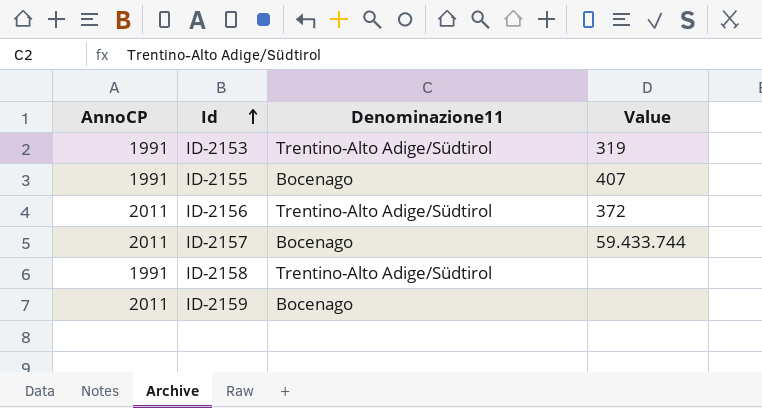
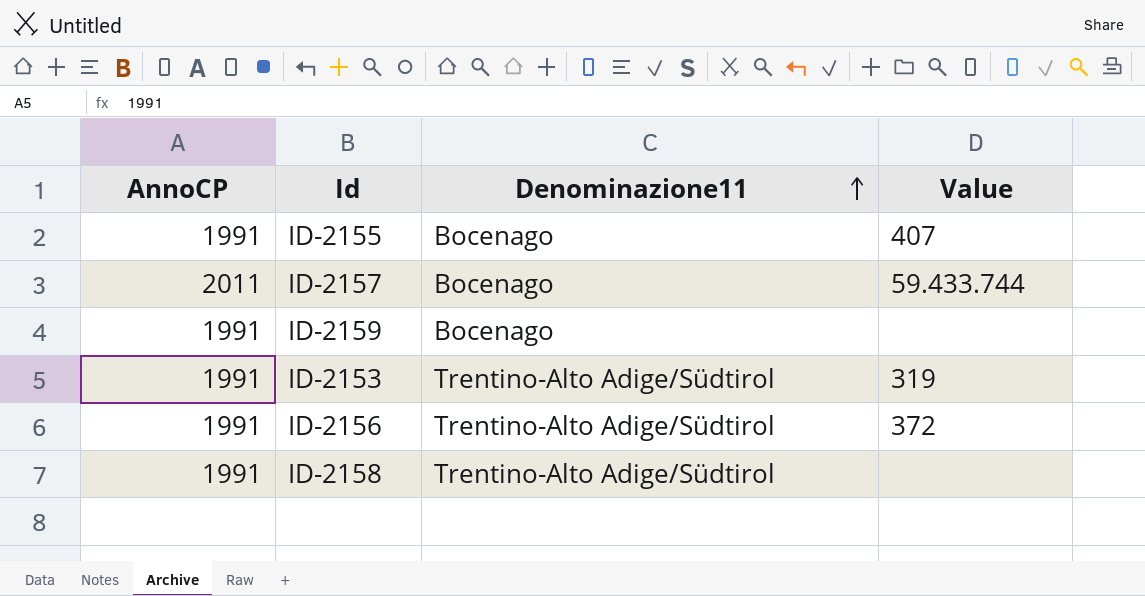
row order: Id ascending -> Denominazione11 ascending
ID-2159 | AnnoCP: 2011 -> 1991
ID-2156 | AnnoCP: 2011 -> 1991

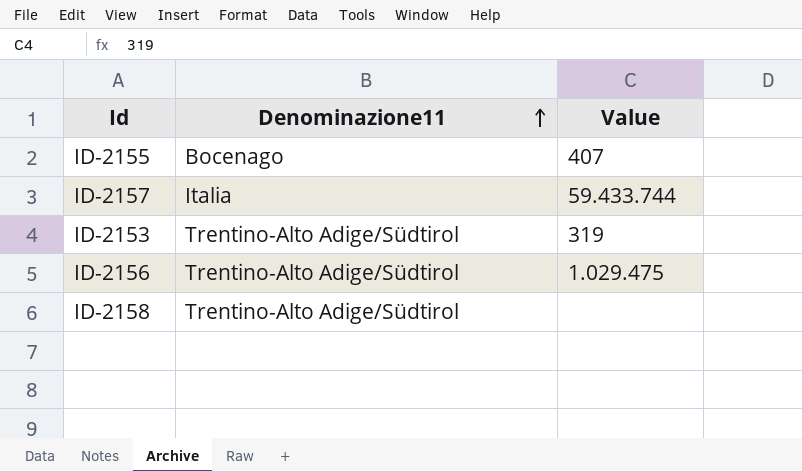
column AnnoCP | position: 1 -> none
row ID-2159: 1991 | Bocenago | none -> none
ID-2157 | Denominazione11: Bocenago -> Italia
ID-2156 | Value: 372 -> 1.029.475

